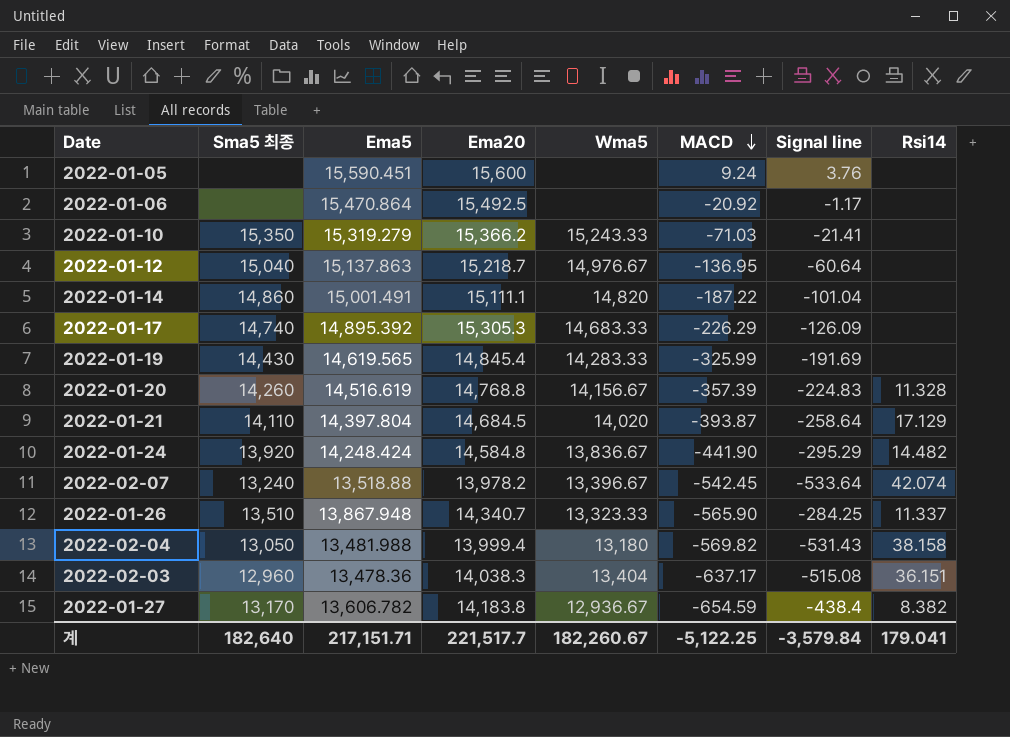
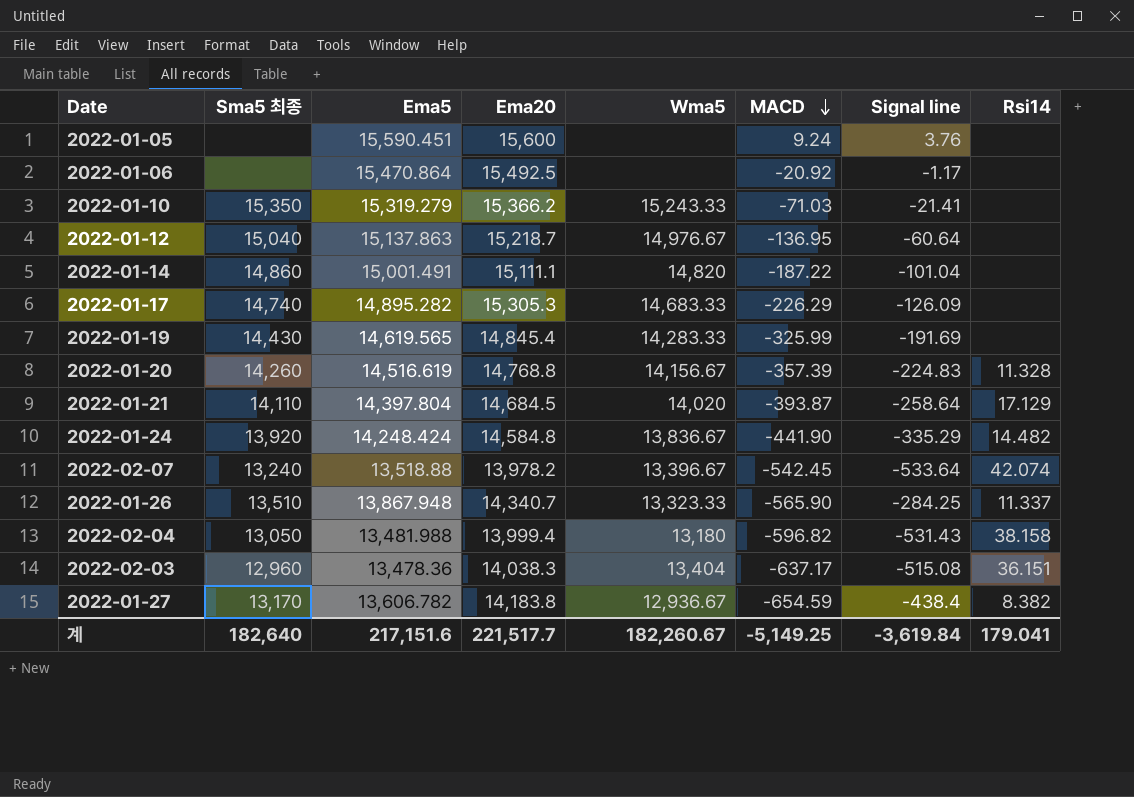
2022-01-17 | Ema5: 14,895.392 -> 14,895.282
2022-01-24 | Signal line: -295.29 -> -335.29
2022-02-04 | MACD: -569.82 -> -596.82
계 | Ema5: 217,151.71 -> 217,151.6
계 | MACD: -5,122.25 -> -5,149.25
계 | Signal line: -3,579.84 -> -3,619.84

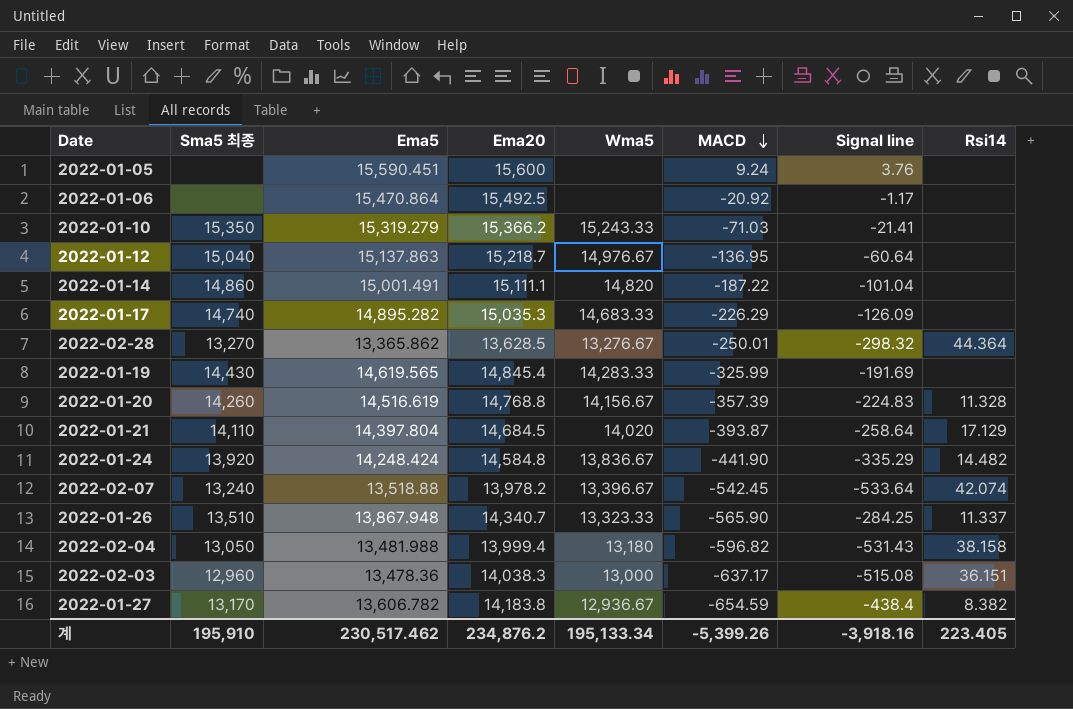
2022-01-17 | Ema20: 15,305.3 -> 15,035.3
row 2022-02-28: none -> 13,270 | 13,365.862 | 13,628.5 | 13,276.67 | -250.01 | -298.32 | 44.364
2022-02-03 | Wma5: 13,404 -> 13,000
계 | Sma5 최종: 182,640 -> 195,910
계 | Ema5: 217,151.6 -> 230,517.462
계 | Ema20: 221,517.7 -> 234,876.2
계 | Wma5: 182,260.67 -> 195,133.34
계 | MACD: -5,149.25 -> -5,399.26
계 | Signal line: -3,619.84 -> -3,918.16
계 | Rsi14: 179.041 -> 223.405

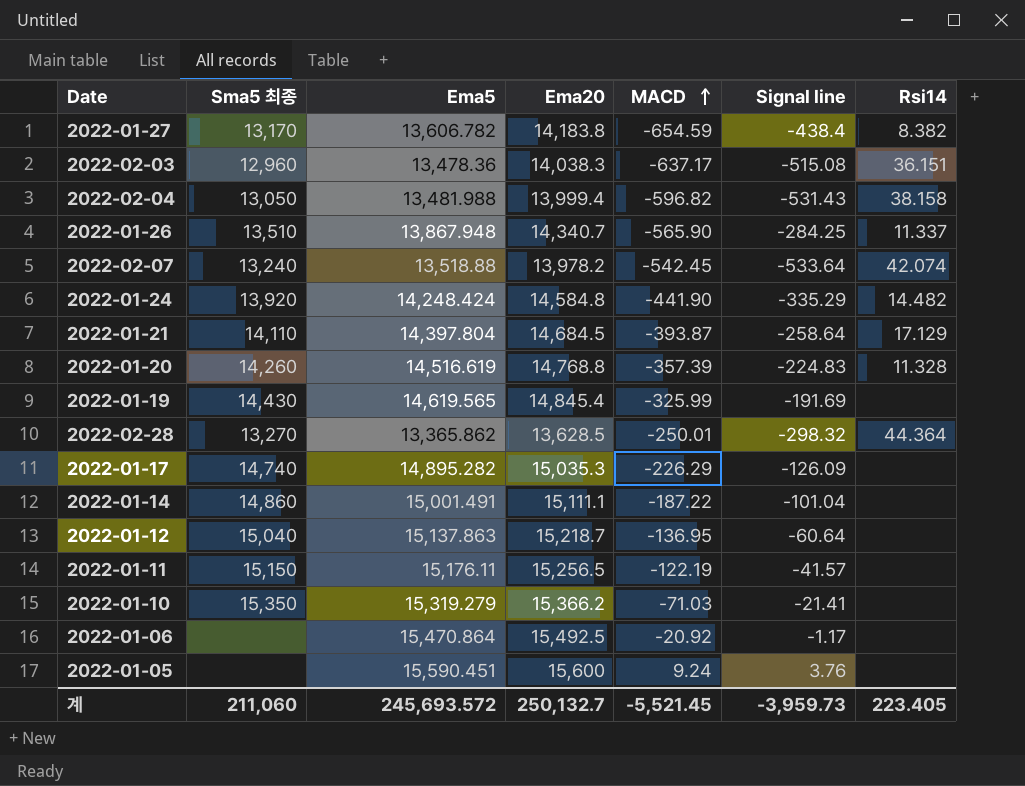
row order: MACD descending -> MACD ascending
column Wma5 | position: 5 -> none
row 2022-01-11: none -> 15,150 | 15,176.11 | 15,256.5 | -122.19 | -41.57 | none
계 | Sma5 최종: 195,910 -> 211,060
계 | Ema5: 230,517.462 -> 245,693.572
계 | Ema20: 234,876.2 -> 250,132.7
계 | MACD: -5,399.26 -> -5,521.45
계 | Signal line: -3,918.16 -> -3,959.73

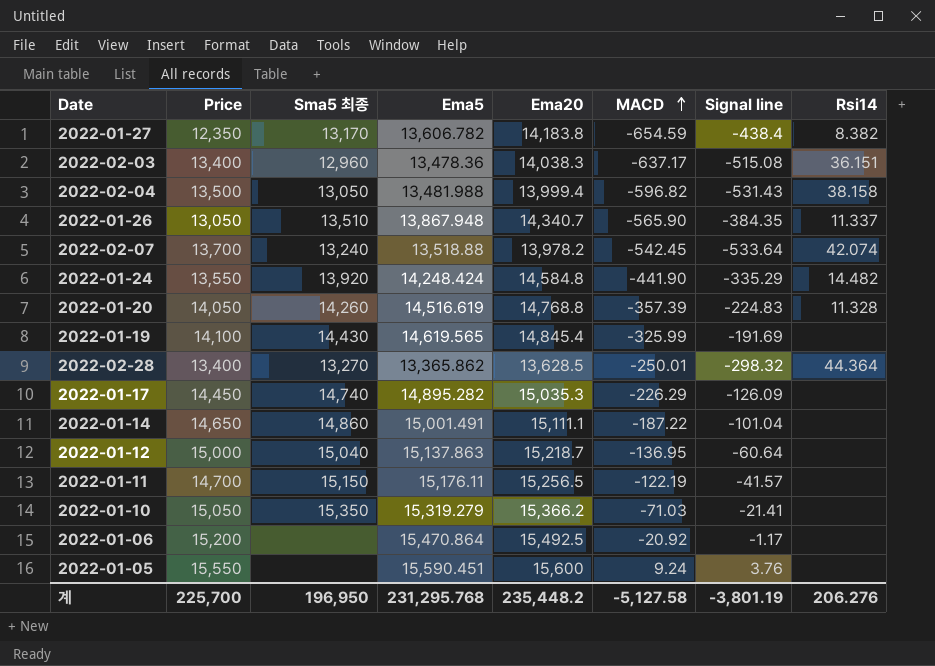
column Price | position: none -> 2
row 2022-01-21: 14,110 | 14,397.804 | 14,684.5 | -393.87 | -258.64 | 17.129 -> none
2022-01-26 | Signal line: -284.25 -> -384.35
계 | Sma5 최종: 211,060 -> 196,950
계 | Ema5: 245,693.572 -> 231,295.768
계 | Ema20: 250,132.7 -> 235,448.2
계 | MACD: -5,521.45 -> -5,127.58
계 | Signal line: -3,959.73 -> -3,801.19
계 | Rsi14: 223.405 -> 206.276

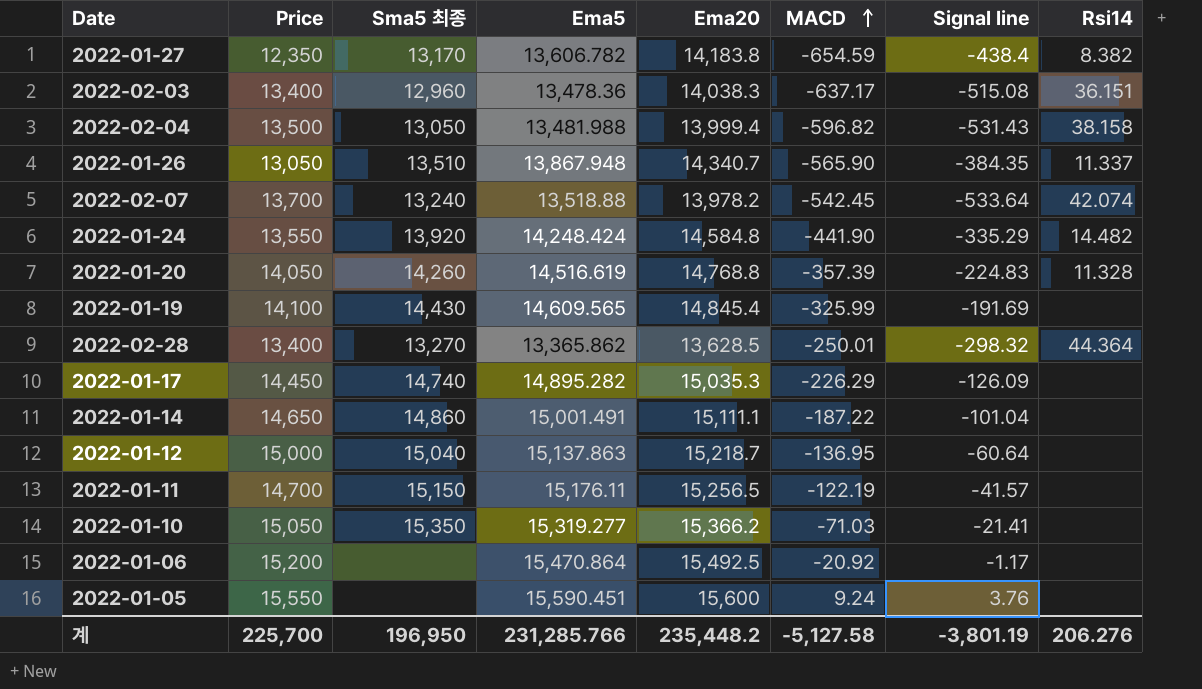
2022-01-19 | Ema5: 14,619.565 -> 14,609.565
2022-01-10 | Ema5: 15,319.279 -> 15,319.277
계 | Ema5: 231,295.768 -> 231,285.766

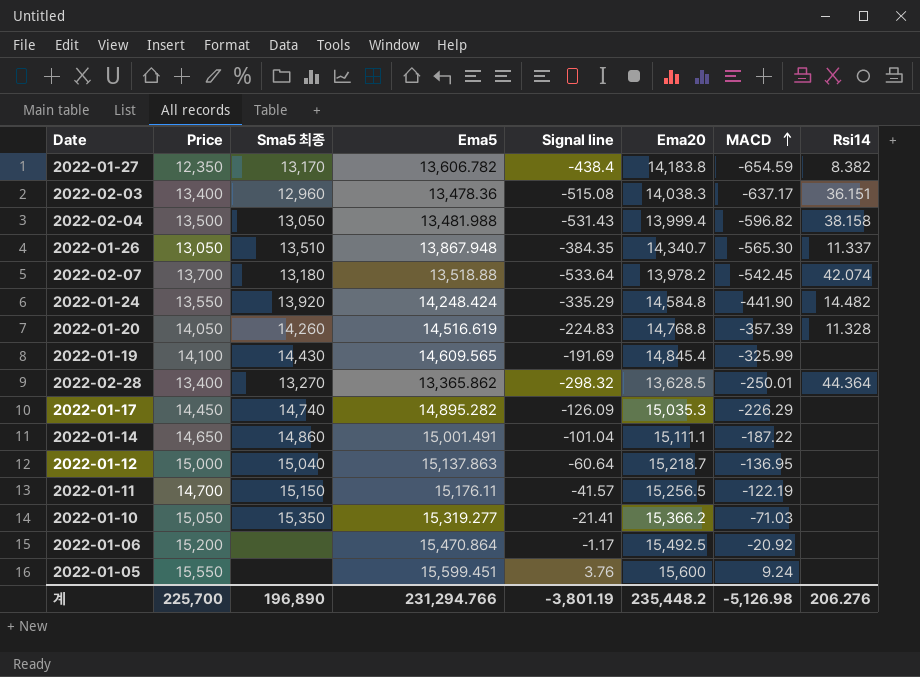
column Signal line | position: 7 -> 5
2022-01-26 | MACD: -565.90 -> -565.30
2022-02-07 | Sma5 최종: 13,240 -> 13,180
2022-01-05 | Ema5: 15,590.451 -> 15,599.451
계 | Sma5 최종: 196,950 -> 196,890
계 | Ema5: 231,285.766 -> 231,294.766
계 | MACD: -5,127.58 -> -5,126.98

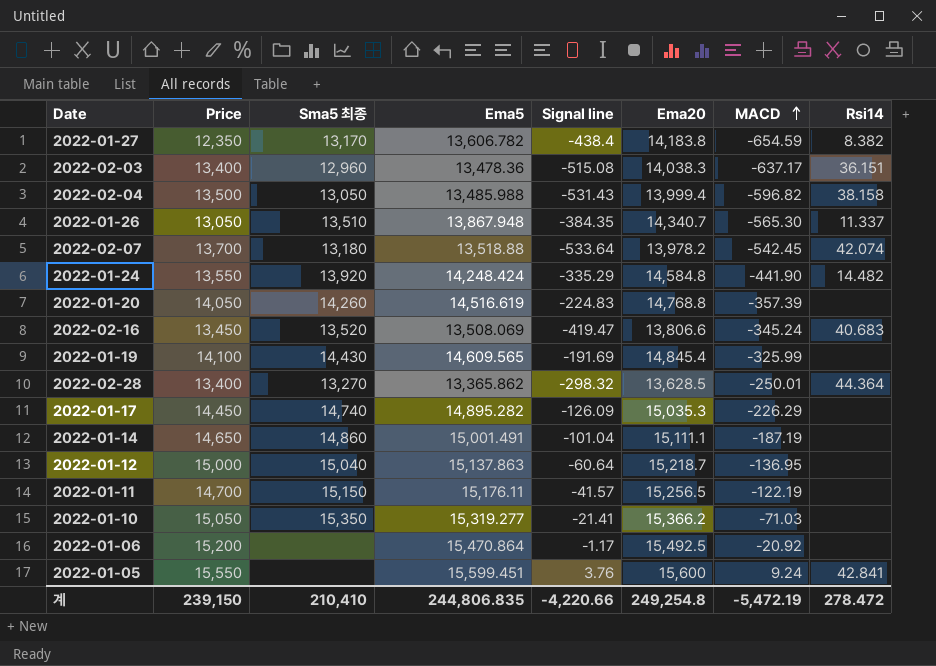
2022-02-04 | Ema5: 13,481.988 -> 13,485.988
2022-01-20 | Rsi14: 11.328 -> none
row 2022-02-16: none -> 13,450 | 13,520 | 13,508.069 | -419.47 | 13,806.6 | -345.24 | 40.683
2022-01-14 | MACD: -187.22 -> -187.19
2022-01-05 | Rsi14: none -> 42.841
계 | Price: 225,700 -> 239,150
계 | Sma5 최종: 196,890 -> 210,410
계 | Ema5: 231,294.766 -> 244,806.835
계 | Signal line: -3,801.19 -> -4,220.66
계 | Ema20: 235,448.2 -> 249,254.8
계 | MACD: -5,126.98 -> -5,472.19
계 | Rsi14: 206.276 -> 278.472

